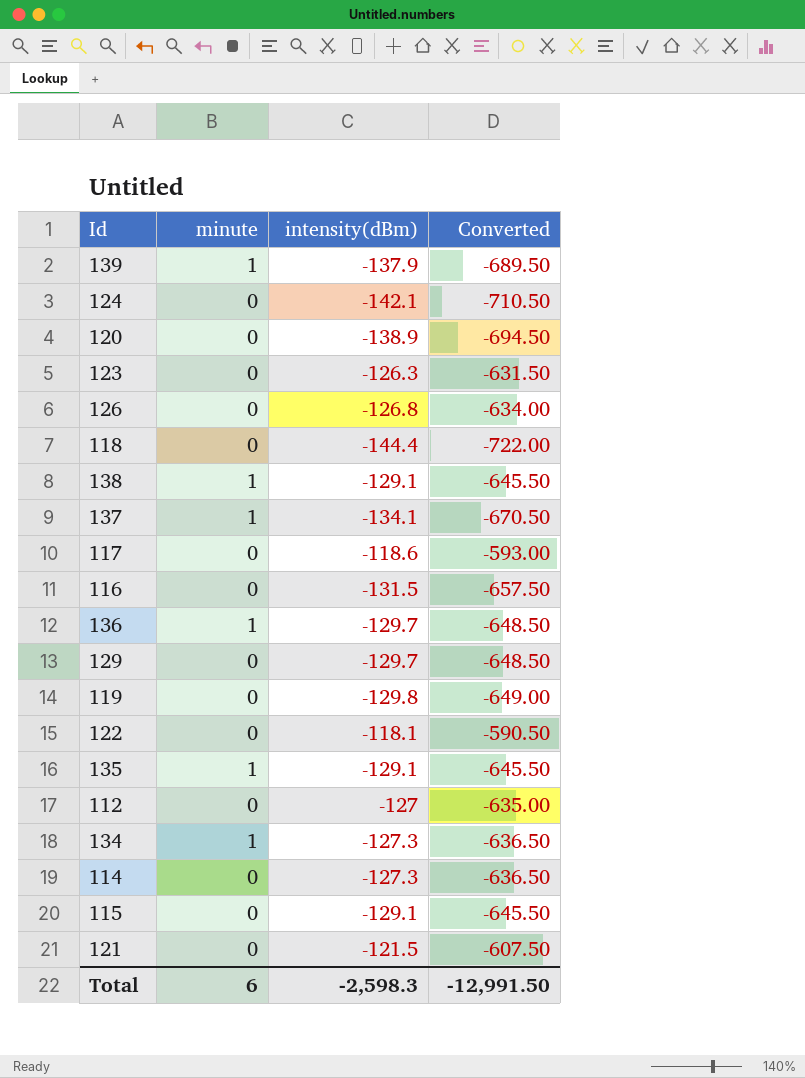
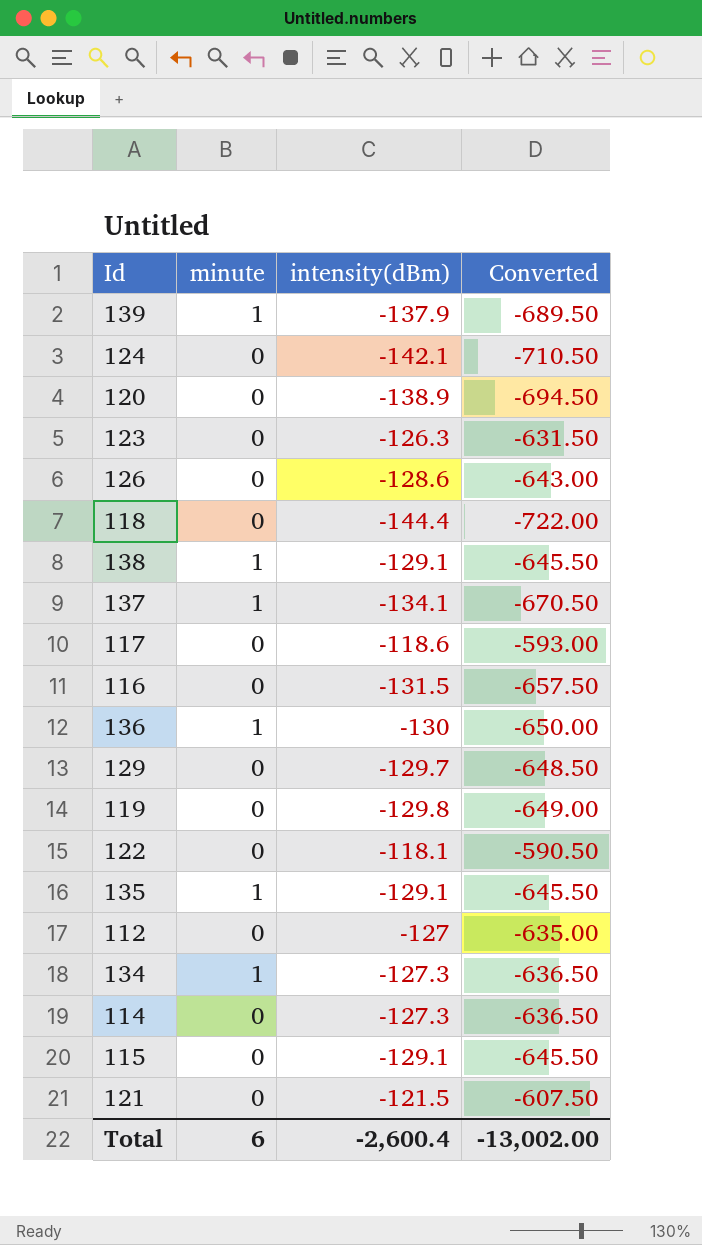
126 | intensity(dBm): -126.8 -> -128.6
126 | Converted: -634.00 -> -643.00
136 | intensity(dBm): -129.7 -> -130
136 | Converted: -648.50 -> -650.00
Total | intensity(dBm): -2,598.3 -> -2,600.4
Total | Converted: -12,991.50 -> -13,002.00

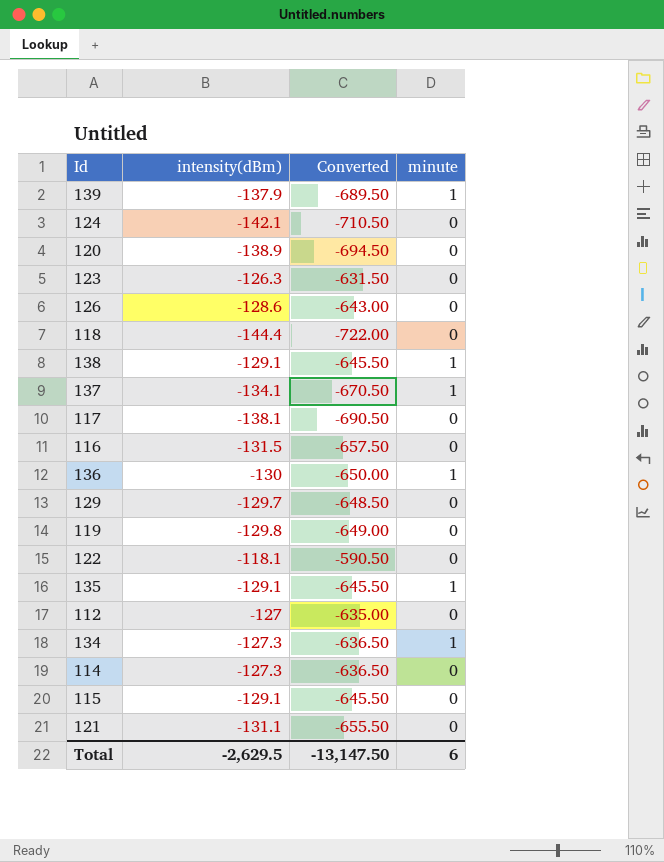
column minute | position: 2 -> 4
117 | intensity(dBm): -118.6 -> -138.1
117 | Converted: -593.00 -> -690.50
121 | intensity(dBm): -121.5 -> -131.1
121 | Converted: -607.50 -> -655.50
Total | intensity(dBm): -2,600.4 -> -2,629.5
Total | Converted: -13,002.00 -> -13,147.50

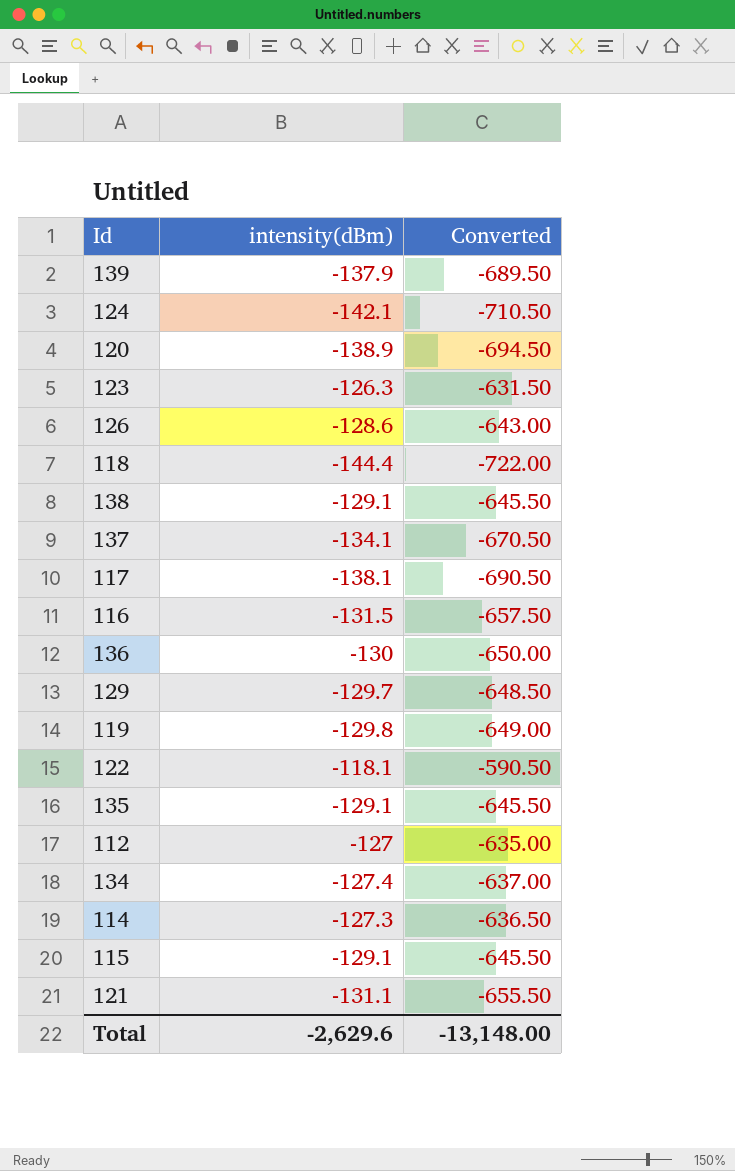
column minute | position: 4 -> none
134 | intensity(dBm): -127.3 -> -127.4
134 | Converted: -636.50 -> -637.00
Total | intensity(dBm): -2,629.5 -> -2,629.6
Total | Converted: -13,147.50 -> -13,148.00

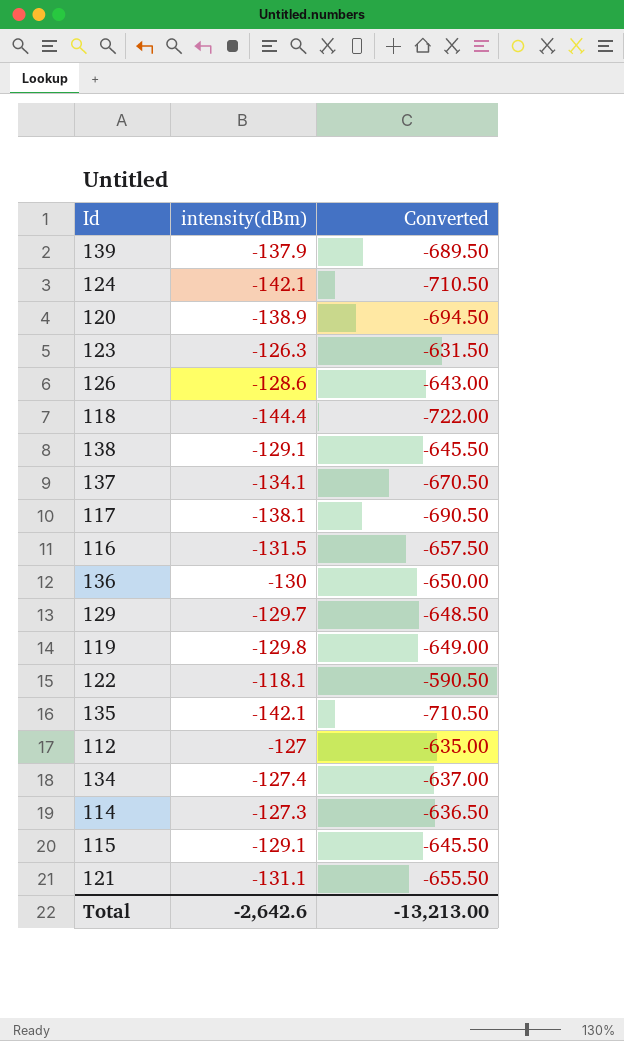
135 | intensity(dBm): -129.1 -> -142.1
135 | Converted: -645.50 -> -710.50
Total | intensity(dBm): -2,629.6 -> -2,642.6
Total | Converted: -13,148.00 -> -13,213.00

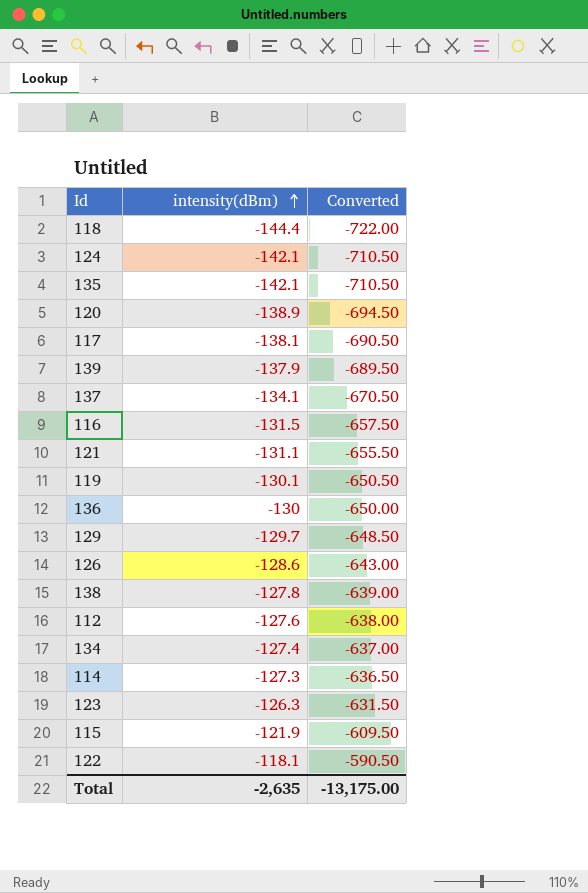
row order: none -> intensity(dBm) ascending
119 | intensity(dBm): -129.8 -> -130.1
119 | Converted: -649.00 -> -650.50
138 | intensity(dBm): -129.1 -> -127.8
138 | Converted: -645.50 -> -639.00
112 | intensity(dBm): -127 -> -127.6
112 | Converted: -635.00 -> -638.00
115 | intensity(dBm): -129.1 -> -121.9
115 | Converted: -645.50 -> -609.50
Total | intensity(dBm): -2,642.6 -> -2,635
Total | Converted: -13,213.00 -> -13,175.00

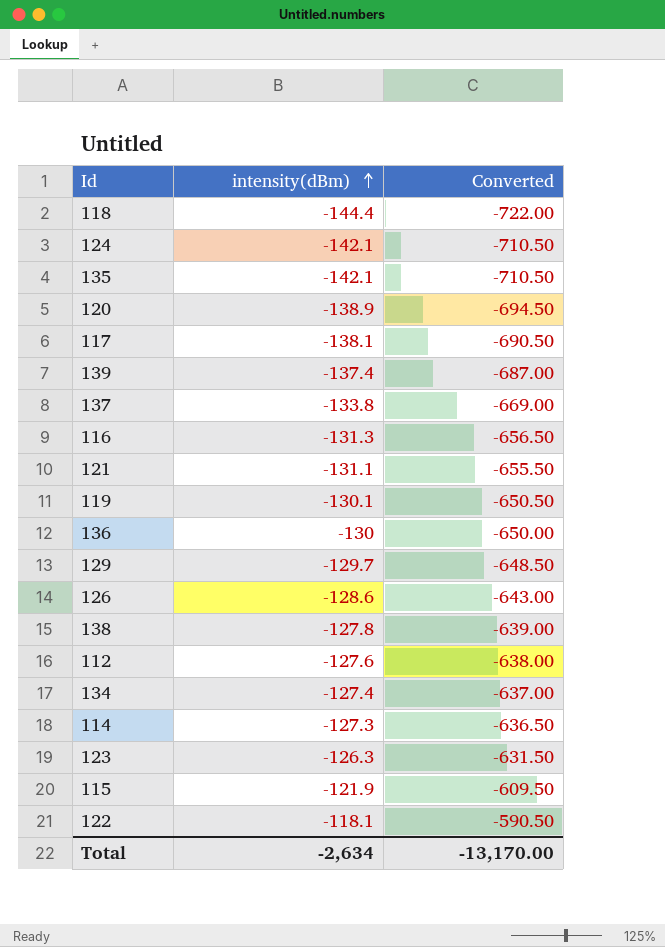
139 | intensity(dBm): -137.9 -> -137.4
139 | Converted: -689.50 -> -687.00
137 | intensity(dBm): -134.1 -> -133.8
137 | Converted: -670.50 -> -669.00
116 | intensity(dBm): -131.5 -> -131.3
116 | Converted: -657.50 -> -656.50
Total | intensity(dBm): -2,635 -> -2,634
Total | Converted: -13,175.00 -> -13,170.00

